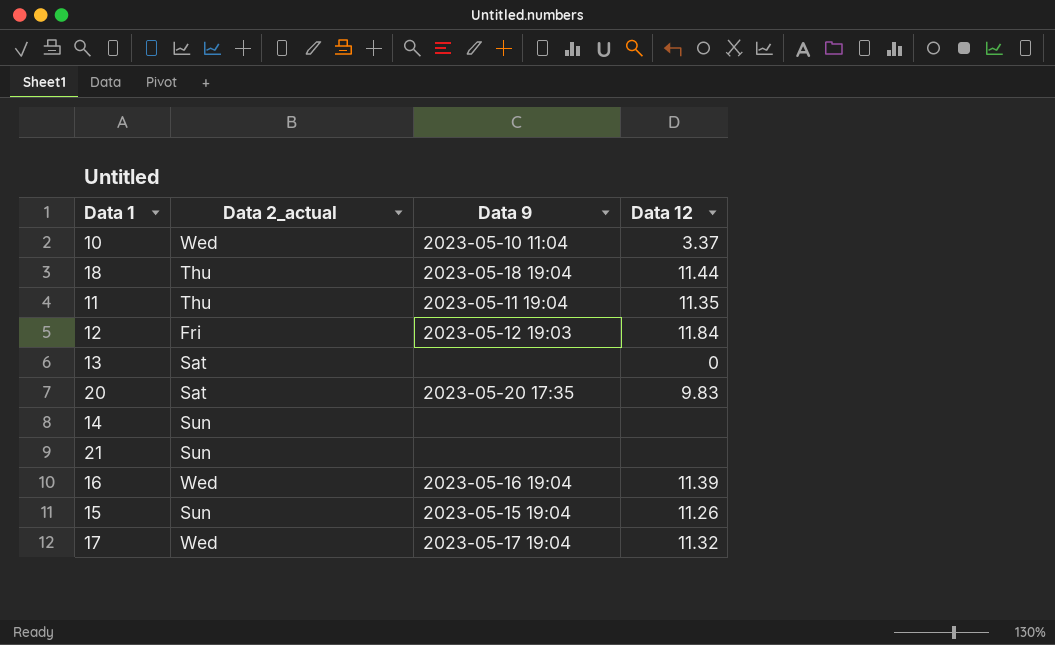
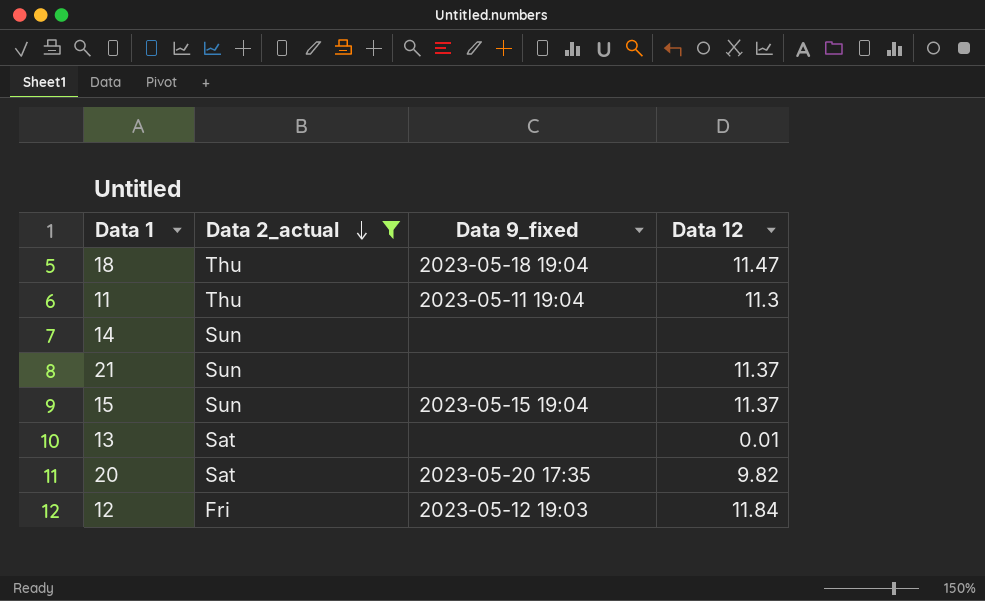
filter: none -> Data 2_actual != Wed
row order: none -> Data 2_actual descending
column name: Data 9 -> Data 9_fixed
18 | Data 12: 11.44 -> 11.47
11 | Data 12: 11.35 -> 11.3
21 | Data 12: none -> 11.37
15 | Data 12: 11.26 -> 11.37
13 | Data 12: 0 -> 0.01
20 | Data 12: 9.83 -> 9.82

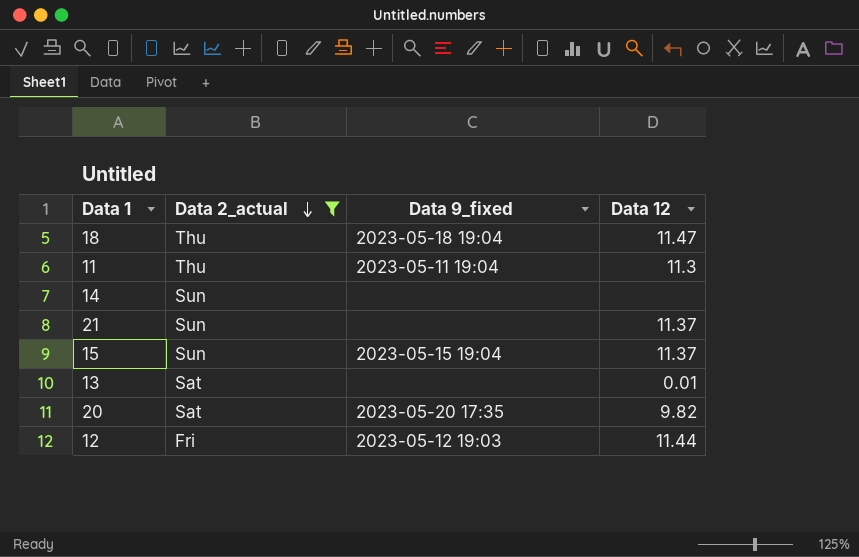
12 | Data 12: 11.84 -> 11.44

